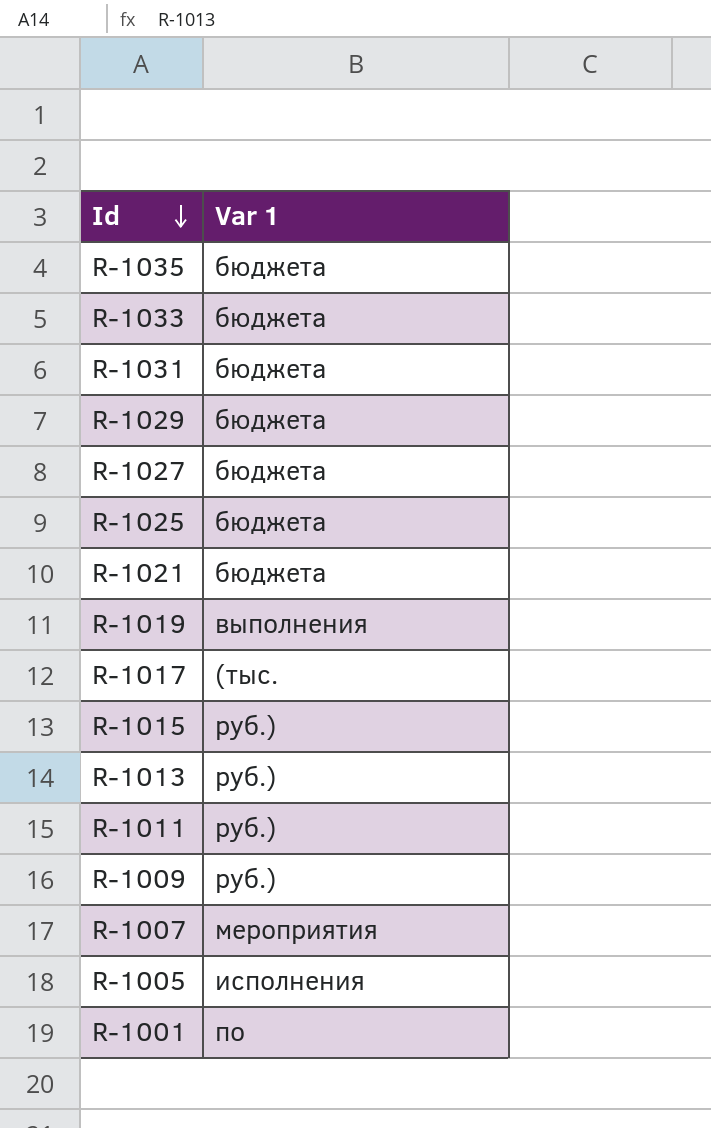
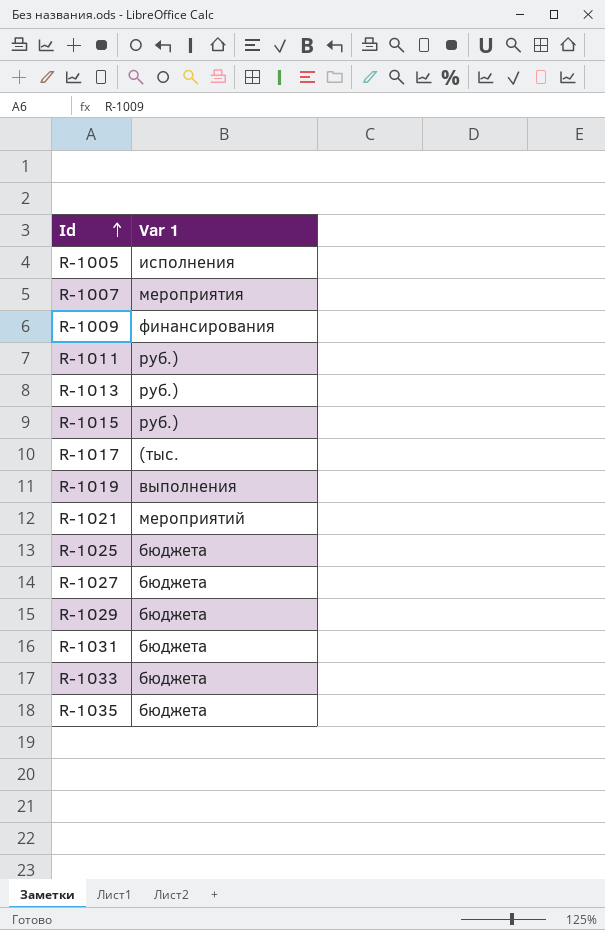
row order: Id descending -> Id ascending
row R-1001: по -> none
R-1009 | Var 1: руб.) -> финансирования
R-1021 | Var 1: бюджета -> мероприятий

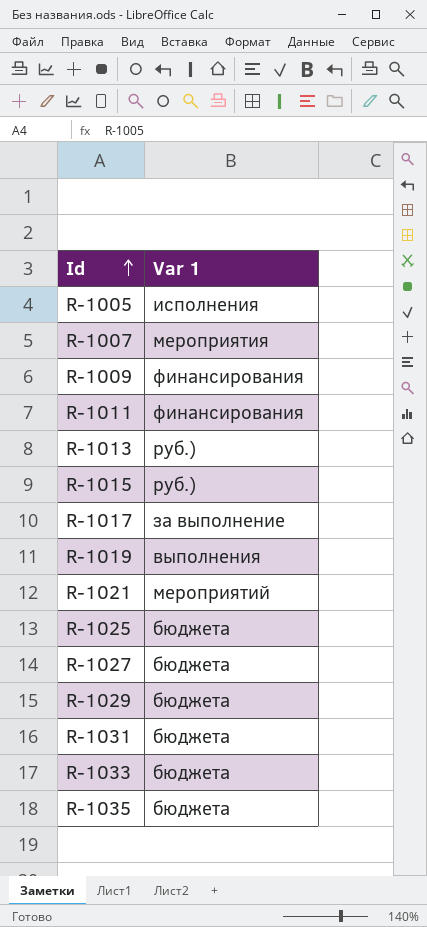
R-1011 | Var 1: руб.) -> финансирования
R-1017 | Var 1: (тыс. -> за выполнение

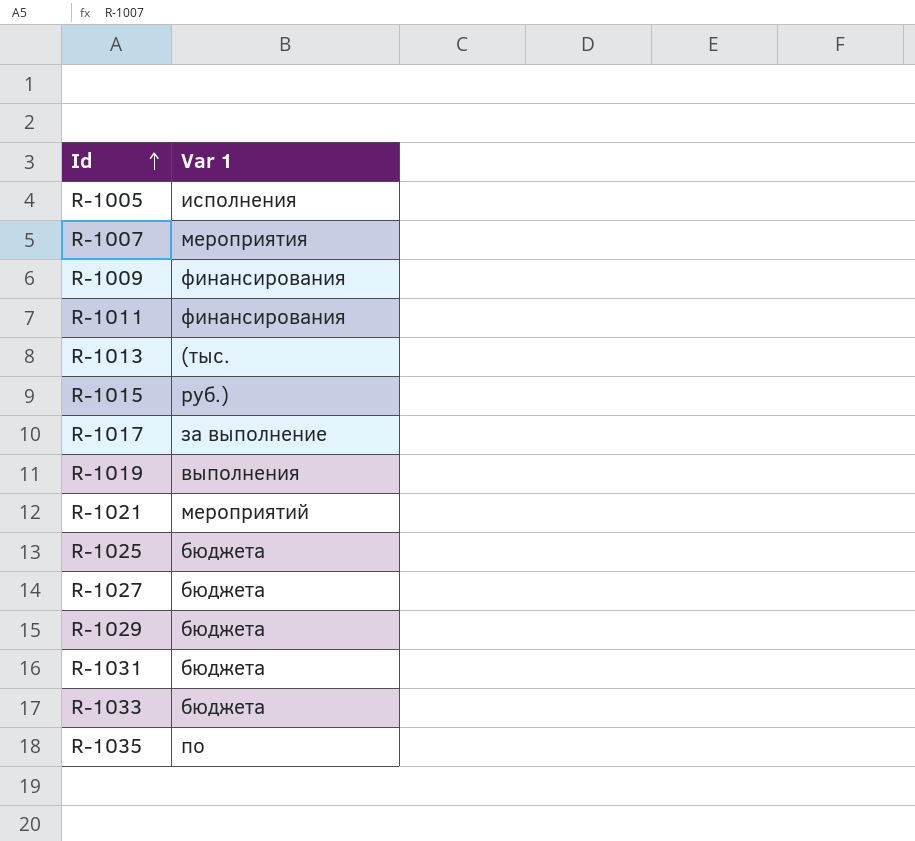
R-1013 | Var 1: руб.) -> (тыс.
R-1035 | Var 1: бюджета -> по

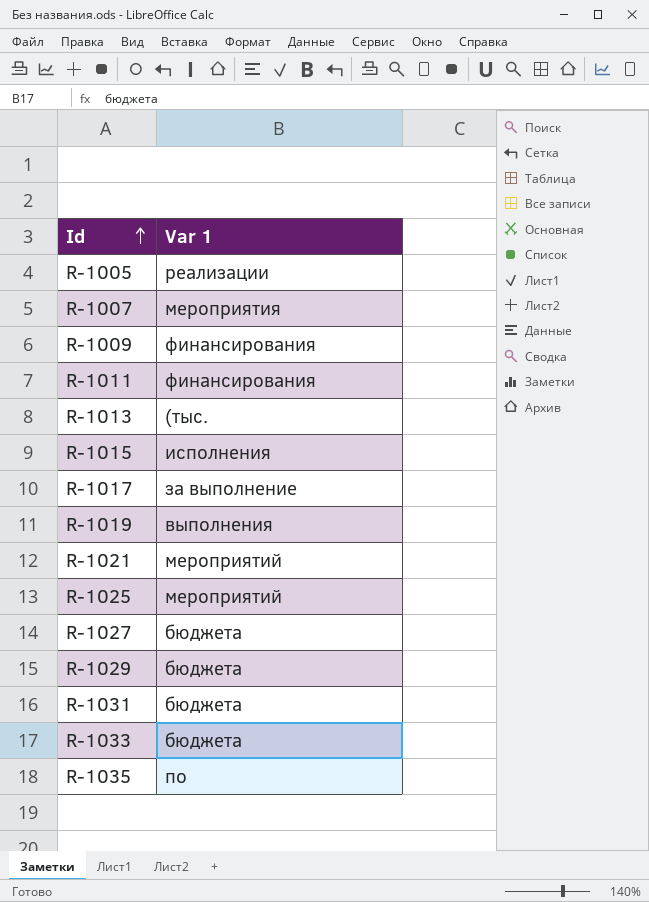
R-1005 | Var 1: исполнения -> реализации
R-1015 | Var 1: руб.) -> исполнения
R-1025 | Var 1: бюджета -> мероприятий

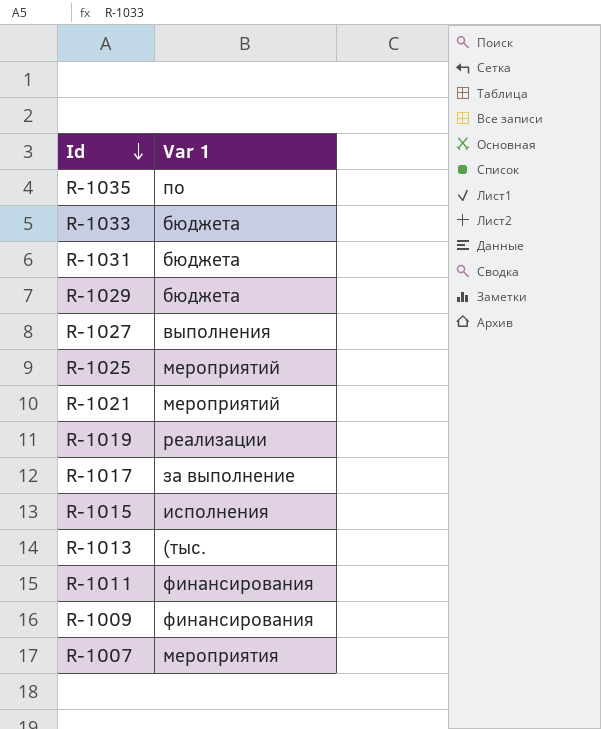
row order: Id ascending -> Id descending
row R-1005: реализации -> none
R-1027 | Var 1: бюджета -> выполнения
R-1019 | Var 1: выполнения -> реализации

